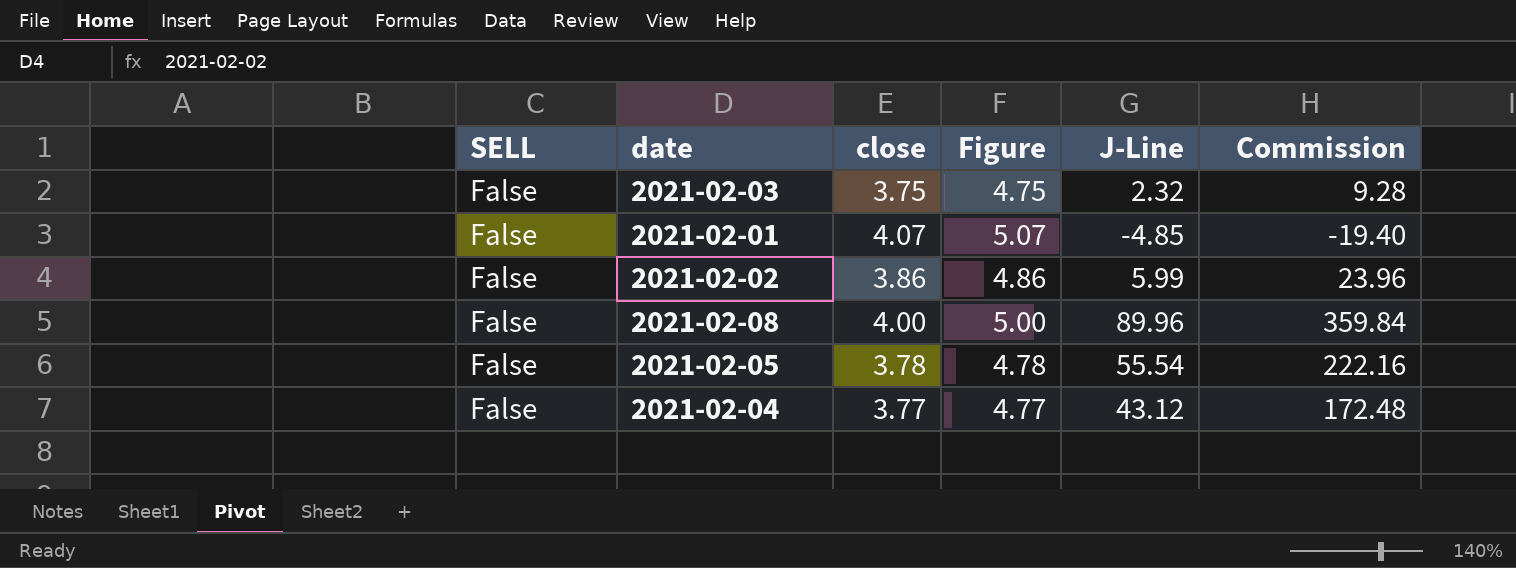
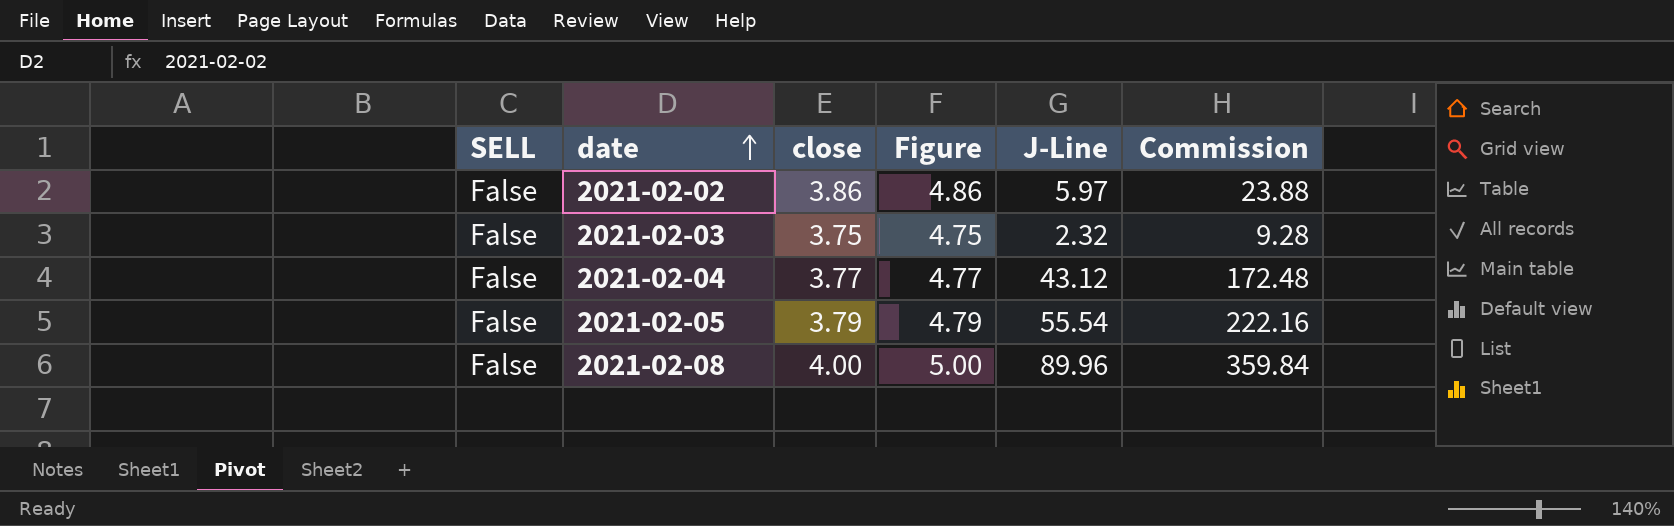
row order: none -> date ascending
row 2021-02-01: False | 4.07 | 5.07 | -4.85 | -19.40 -> none
2021-02-02 | J-Line: 5.99 -> 5.97
2021-02-02 | Commission: 23.96 -> 23.88
2021-02-05 | close: 3.78 -> 3.79
2021-02-05 | Figure: 4.78 -> 4.79

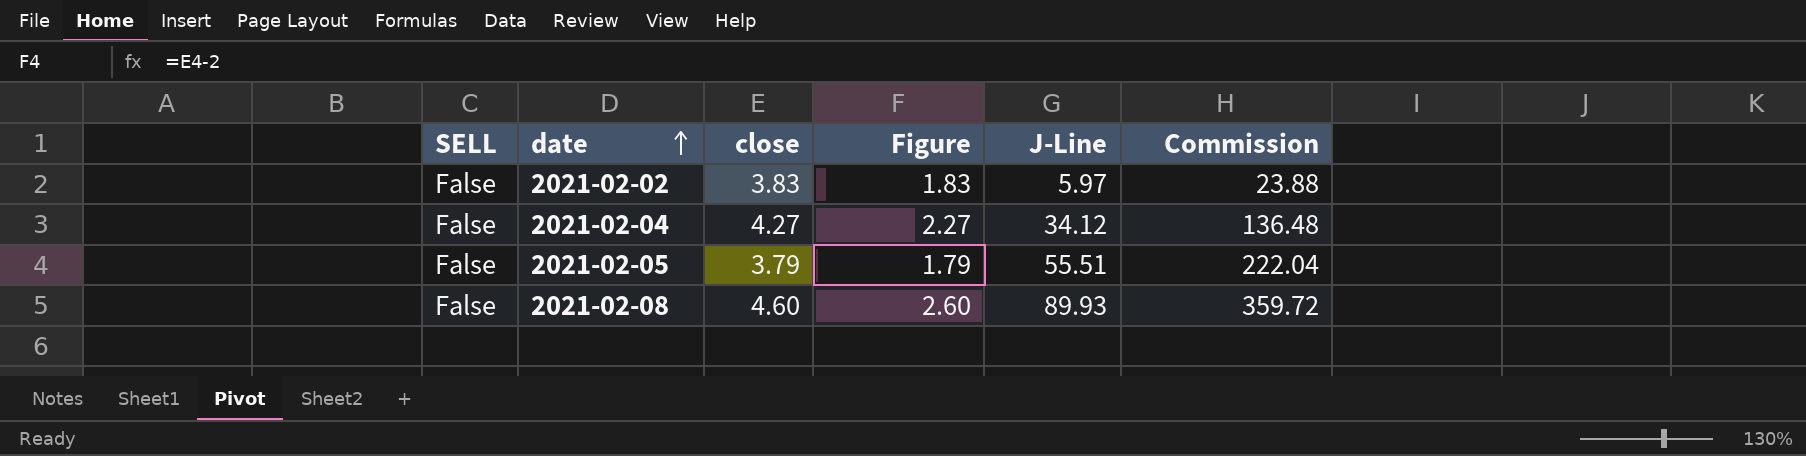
column Figure | formula: [close] + 1 -> [close] - 2
row 2021-02-03: False | 3.75 | 4.75 | 2.32 | 9.28 -> none
2021-02-02 | close: 3.86 -> 3.83
2021-02-04 | close: 3.77 -> 4.27
2021-02-04 | J-Line: 43.12 -> 34.12
2021-02-04 | Commission: 172.48 -> 136.48
2021-02-05 | J-Line: 55.54 -> 55.51
2021-02-05 | Commission: 222.16 -> 222.04
2021-02-08 | close: 4.00 -> 4.60
2021-02-08 | J-Line: 89.96 -> 89.93
2021-02-08 | Commission: 359.84 -> 359.72

